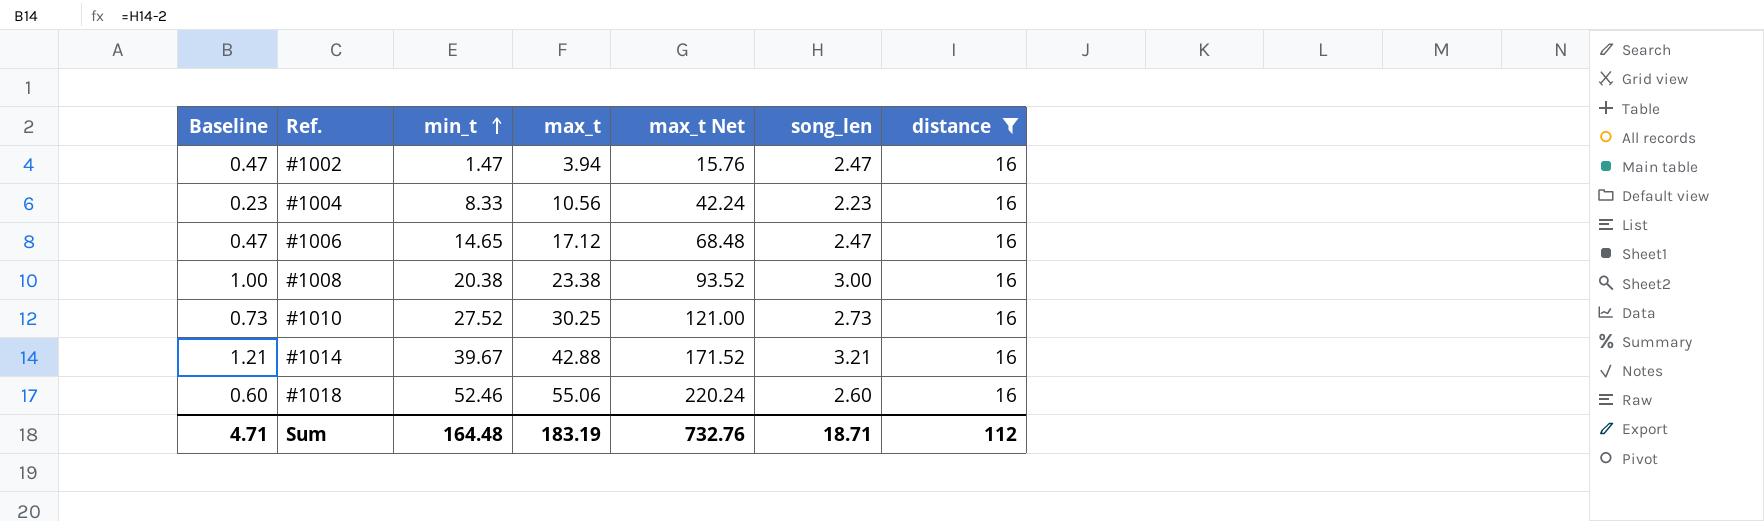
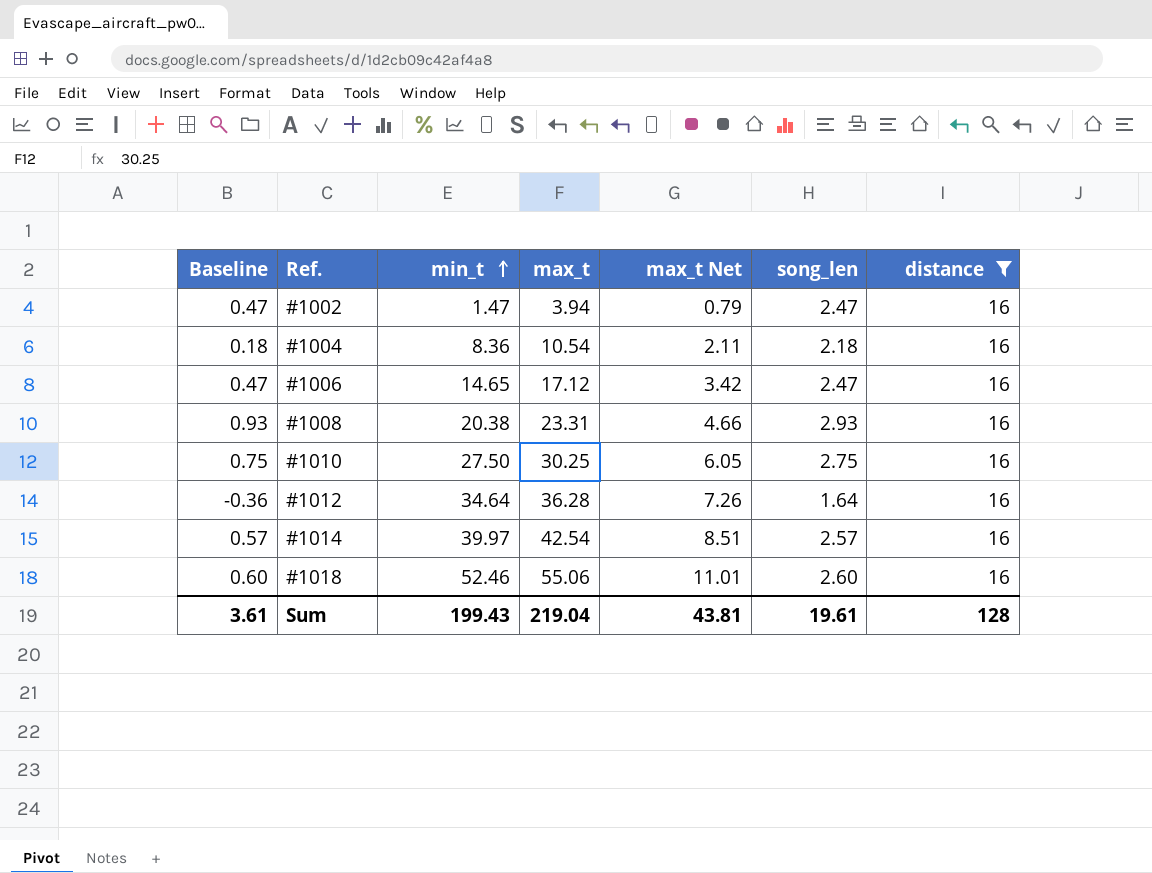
column max_t Net | formula: [max_t] * 4 -> [max_t] * 0.2
#1004 | Baseline: 0.23 -> 0.18
#1004 | min_t: 8.33 -> 8.36
#1004 | max_t: 10.56 -> 10.54
#1004 | song_len: 2.23 -> 2.18
#1008 | Baseline: 1.00 -> 0.93
#1008 | max_t: 23.38 -> 23.31
#1008 | song_len: 3.00 -> 2.93
#1010 | Baseline: 0.73 -> 0.75
#1010 | min_t: 27.52 -> 27.50
#1010 | song_len: 2.73 -> 2.75
row #1012: none -> -0.36 | 34.64 | 36.28 | 7.26 | 1.64 | 16
#1014 | Baseline: 1.21 -> 0.57
#1014 | min_t: 39.67 -> 39.97
#1014 | max_t: 42.88 -> 42.54
#1014 | song_len: 3.21 -> 2.57
Sum | Baseline: 4.71 -> 3.61
Sum | min_t: 164.48 -> 199.43
Sum | max_t: 183.19 -> 219.04
Sum | max_t Net: 732.76 -> 43.81
Sum | song_len: 18.71 -> 19.61
Sum | distance: 112 -> 128

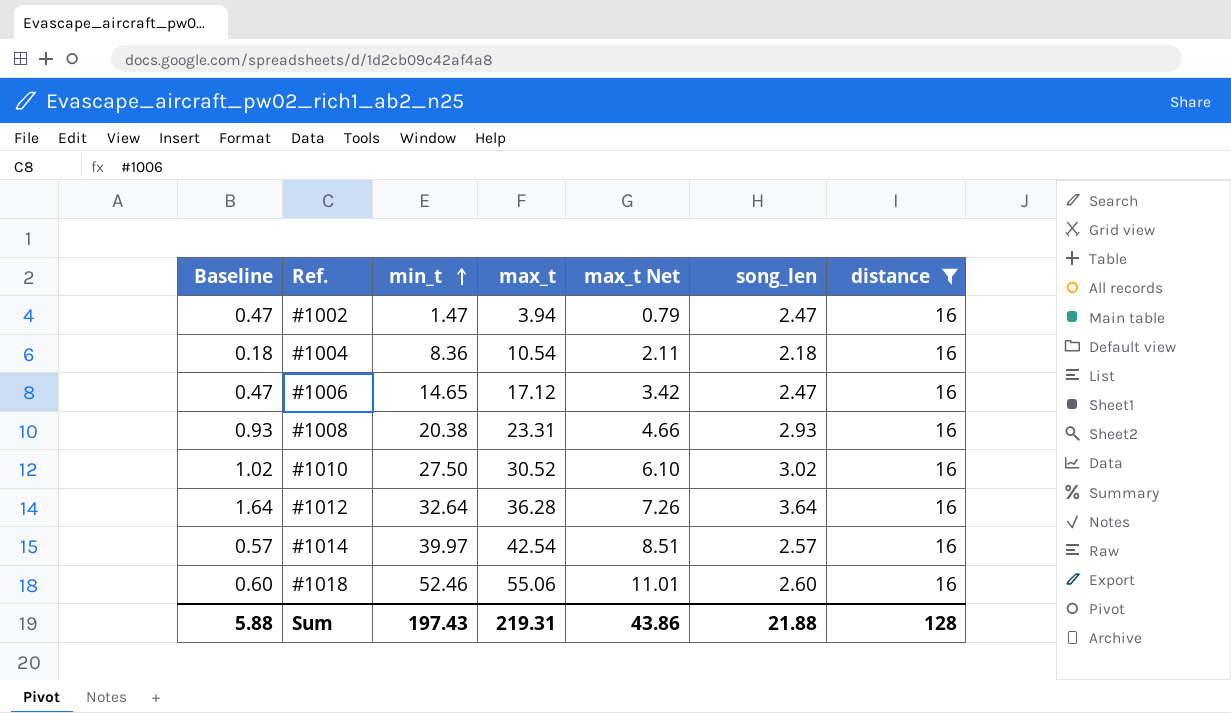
#1010 | Baseline: 0.75 -> 1.02
#1010 | max_t: 30.25 -> 30.52
#1010 | max_t Net: 6.05 -> 6.10
#1010 | song_len: 2.75 -> 3.02
#1012 | Baseline: -0.36 -> 1.64
#1012 | min_t: 34.64 -> 32.64
#1012 | song_len: 1.64 -> 3.64
Sum | Baseline: 3.61 -> 5.88
Sum | min_t: 199.43 -> 197.43
Sum | max_t: 219.04 -> 219.31
Sum | max_t Net: 43.81 -> 43.86
Sum | song_len: 19.61 -> 21.88

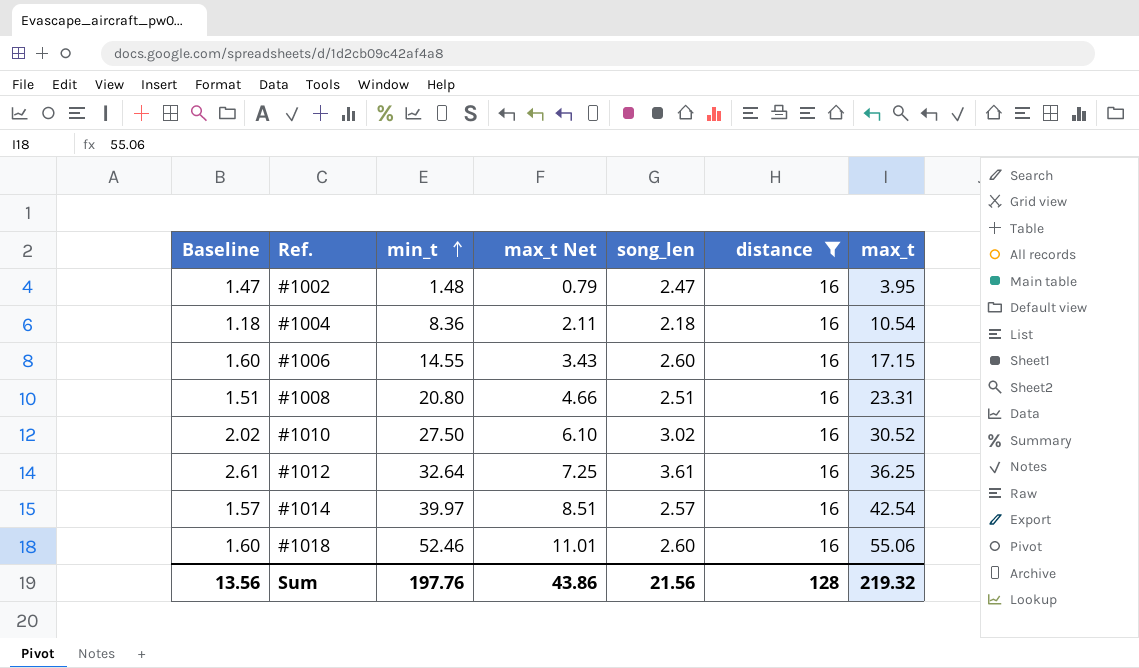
column Baseline | formula: [song_len] - 2 -> [song_len] - 1
column max_t | position: 4 -> 7
#1002 | min_t: 1.47 -> 1.48
#1002 | max_t: 3.94 -> 3.95
#1006 | min_t: 14.65 -> 14.55
#1006 | max_t Net: 3.42 -> 3.43
#1006 | song_len: 2.47 -> 2.60
#1006 | max_t: 17.12 -> 17.15
#1008 | min_t: 20.38 -> 20.80
#1008 | song_len: 2.93 -> 2.51
#1012 | max_t Net: 7.26 -> 7.25
#1012 | song_len: 3.64 -> 3.61
#1012 | max_t: 36.28 -> 36.25
Sum | Baseline: 5.88 -> 13.56
Sum | min_t: 197.43 -> 197.76
Sum | song_len: 21.88 -> 21.56
Sum | max_t: 219.31 -> 219.32

